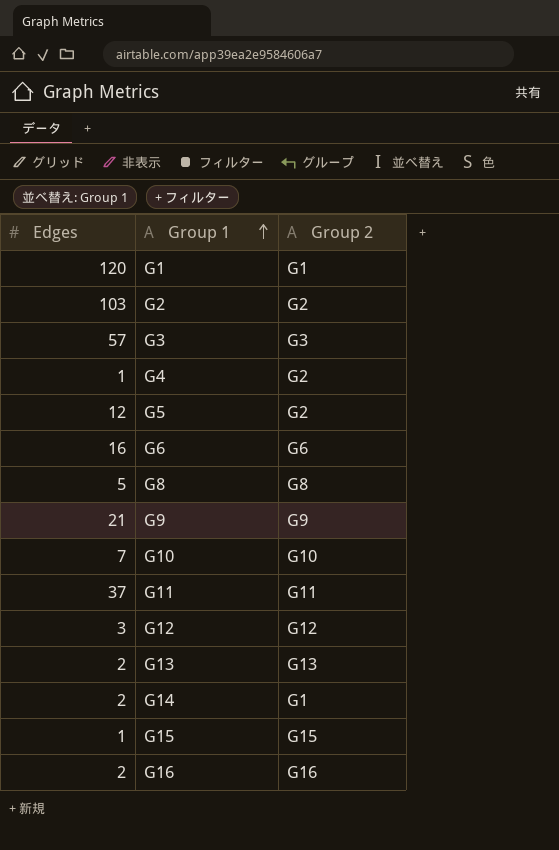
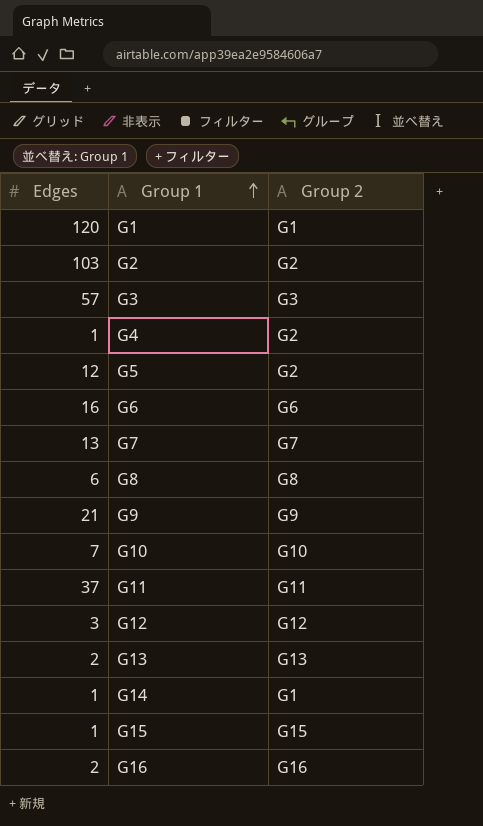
row G7: none -> 13 | G7
G8 | Edges: 5 -> 6
G14 | Edges: 2 -> 1

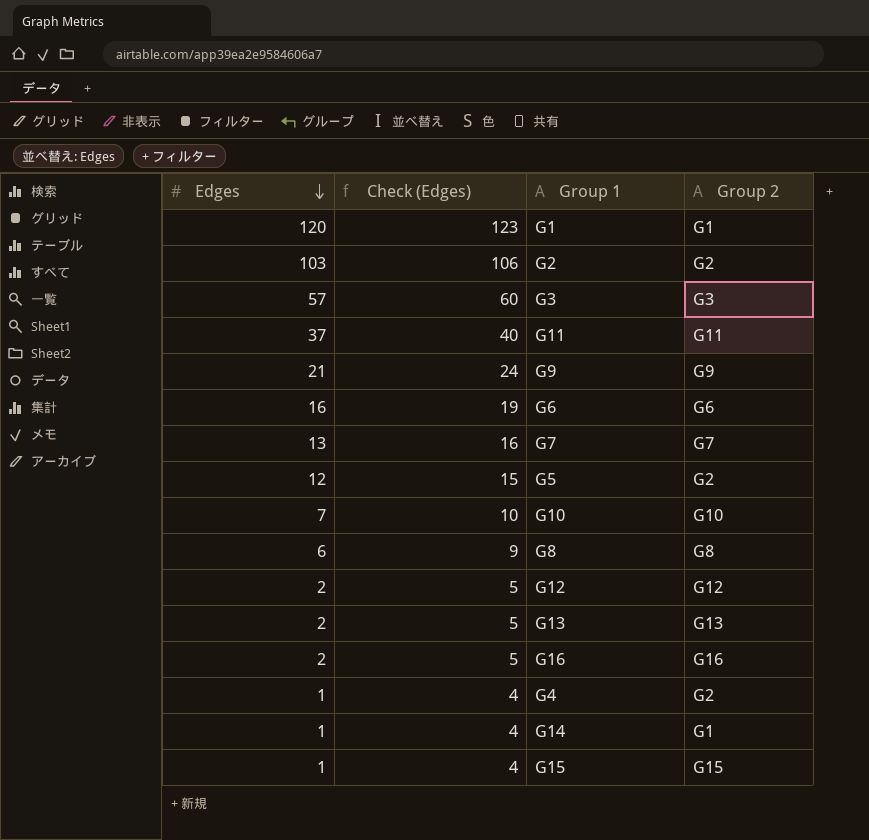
row order: Group 1 ascending -> Edges descending
column Check (Edges) | formula: none -> [Edges] + 3
G12 | Edges: 3 -> 2

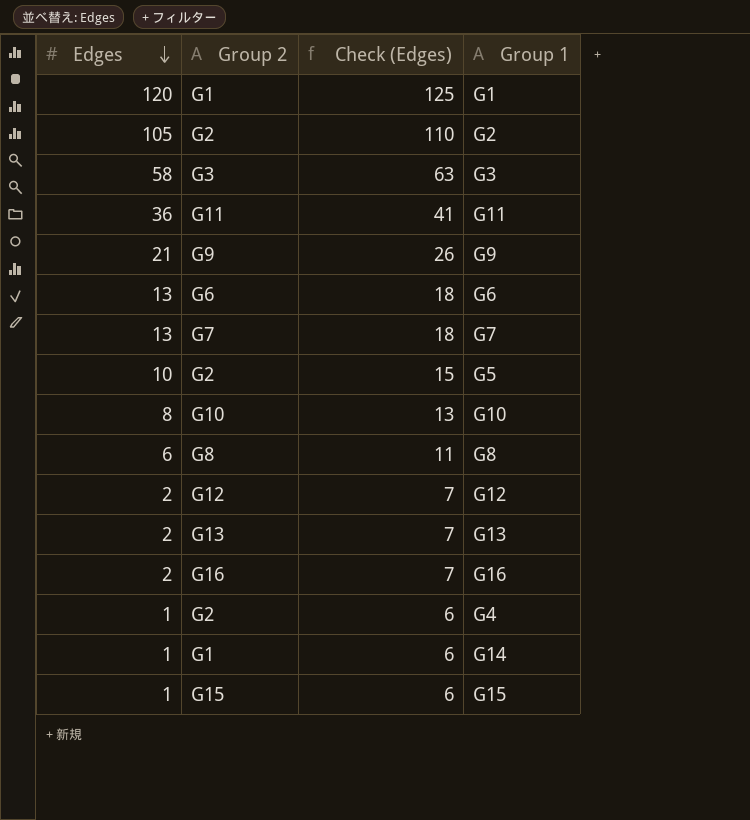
column Group 2 | position: 4 -> 2
column Check (Edges) | formula: [Edges] + 3 -> [Edges] + 5
G2 | Edges: 103 -> 105
G3 | Edges: 57 -> 58
G11 | Edges: 37 -> 36
G6 | Edges: 16 -> 13
G5 | Edges: 12 -> 10
G10 | Edges: 7 -> 8

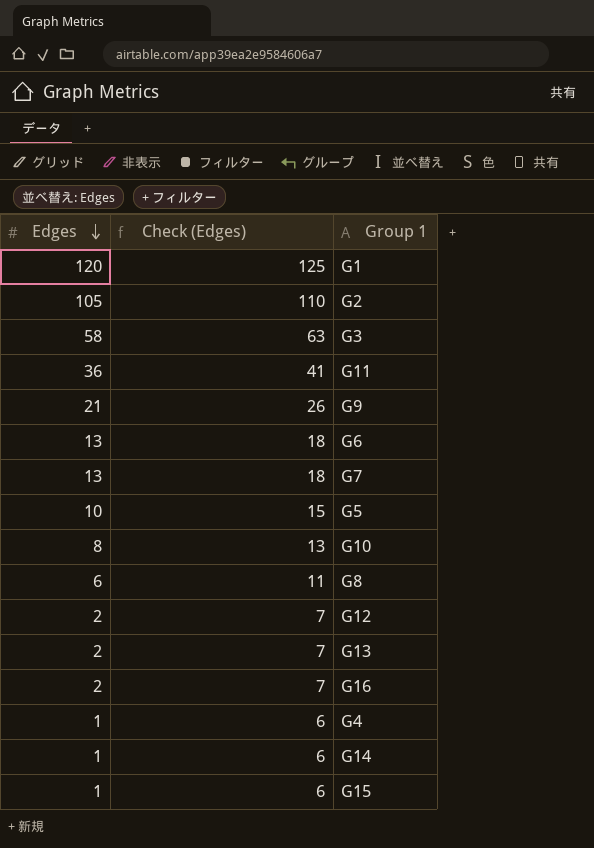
column Group 2 | position: 2 -> none

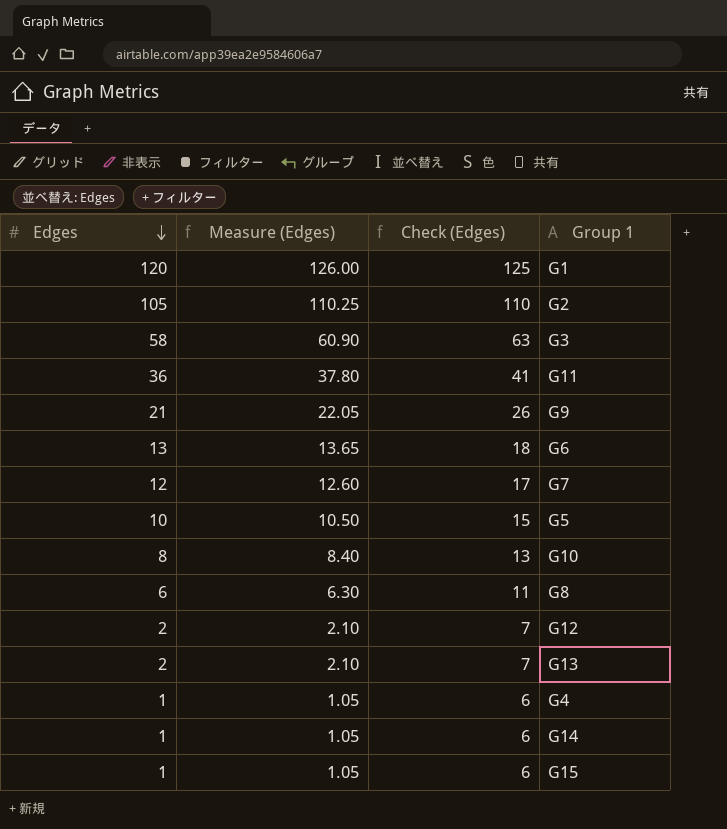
column Measure (Edges) | formula: none -> [Edges] * 1.05
row G16: 2 | 7 -> none
G7 | Edges: 13 -> 12
G7 | Check (Edges): 18 -> 17

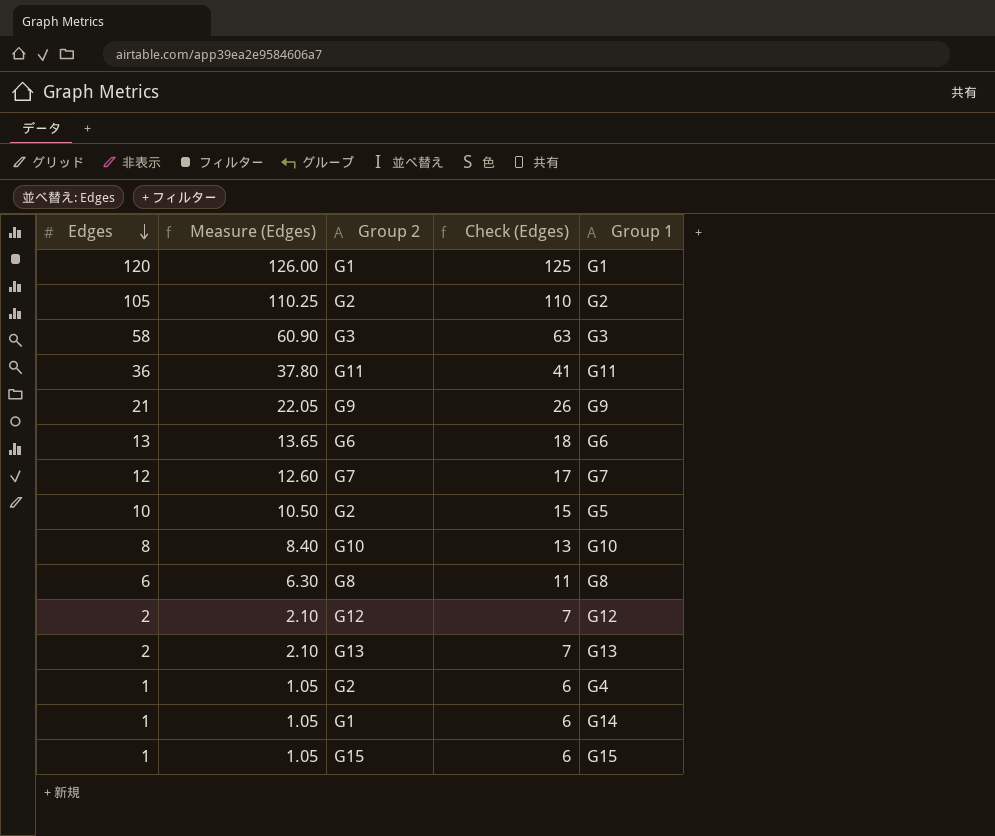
column Group 2 | position: none -> 3

